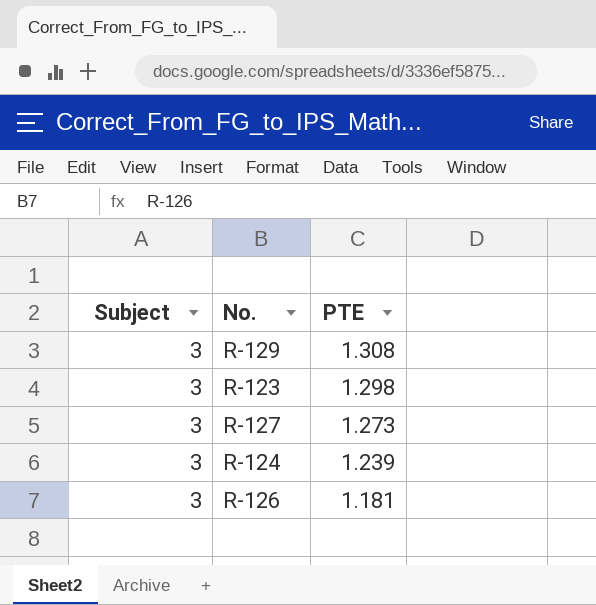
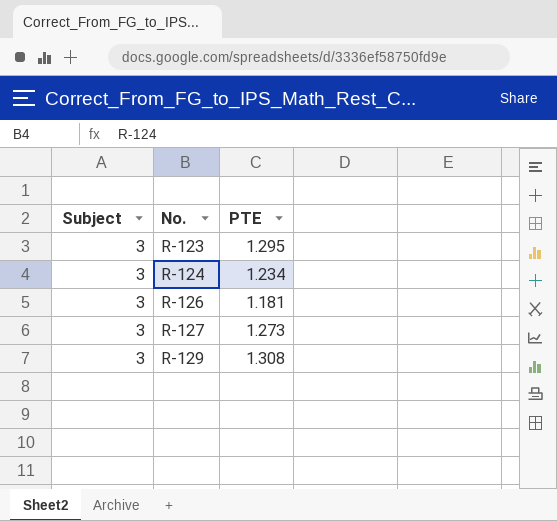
row order: PTE descending -> No. ascending
R-123 | PTE: 1.298 -> 1.295
R-124 | PTE: 1.239 -> 1.234

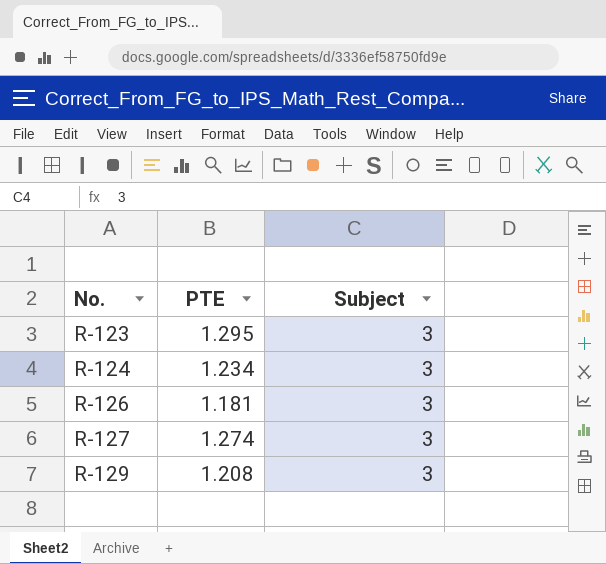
column Subject | position: 1 -> 3
R-127 | PTE: 1.273 -> 1.274
R-129 | PTE: 1.308 -> 1.208

